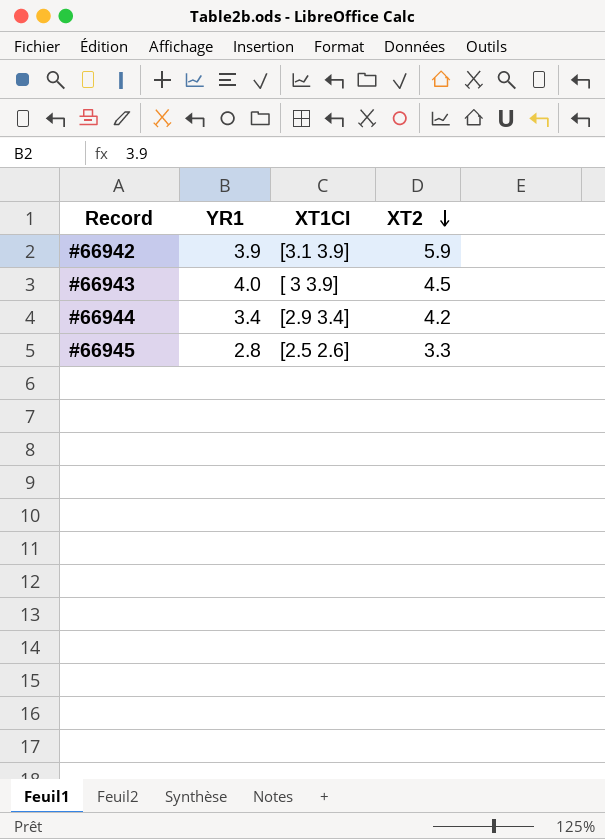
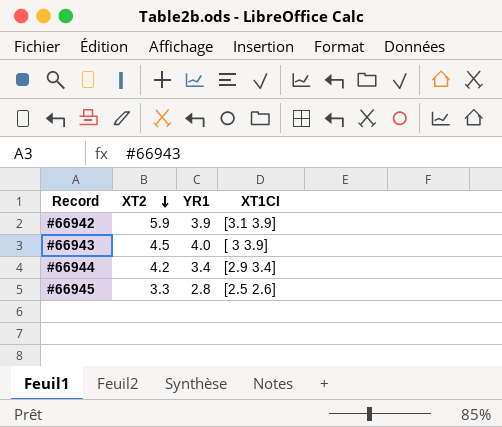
column XT2 | position: 4 -> 2

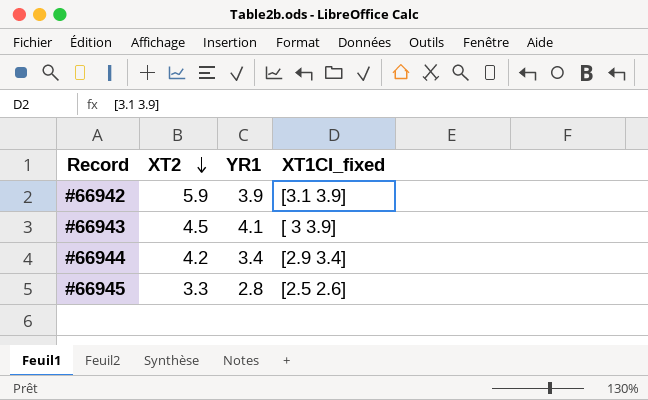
column name: XT1CI -> XT1CI_fixed
#66943 | YR1: 4.0 -> 4.1

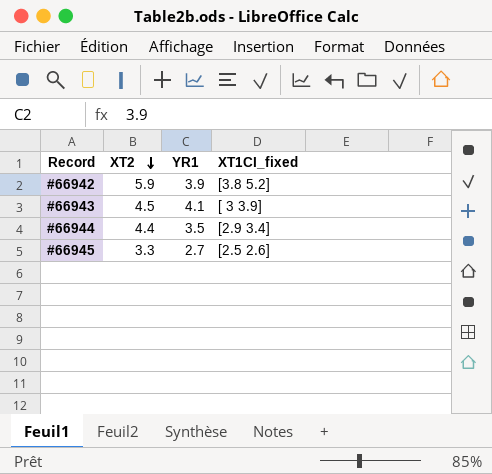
#66942 | XT1CI_fixed: [3.1 3.9] -> [3.8 5.2]
#66944 | XT2: 4.2 -> 4.4
#66944 | YR1: 3.4 -> 3.5
#66945 | YR1: 2.8 -> 2.7

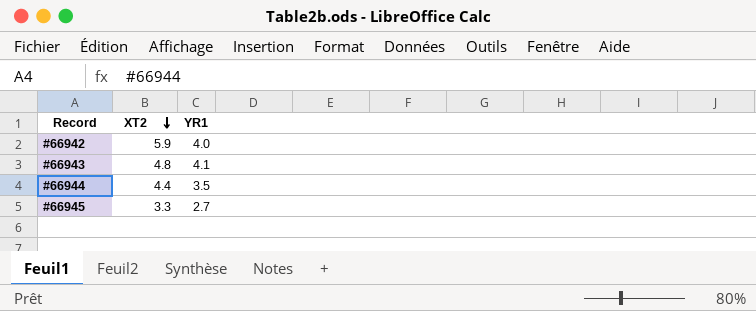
column XT1CI_fixed | position: 4 -> none
#66942 | YR1: 3.9 -> 4.0
#66943 | XT2: 4.5 -> 4.8

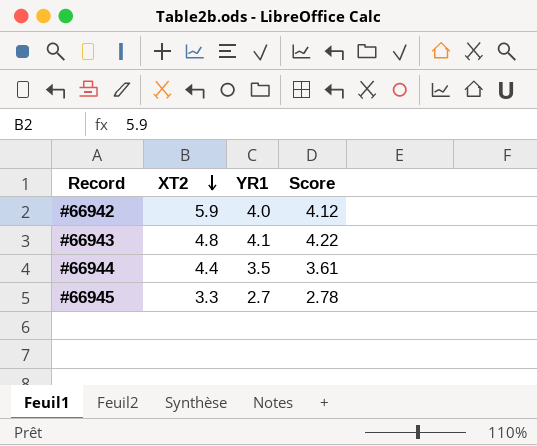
column Score | formula: none -> [YR1] * 1.03

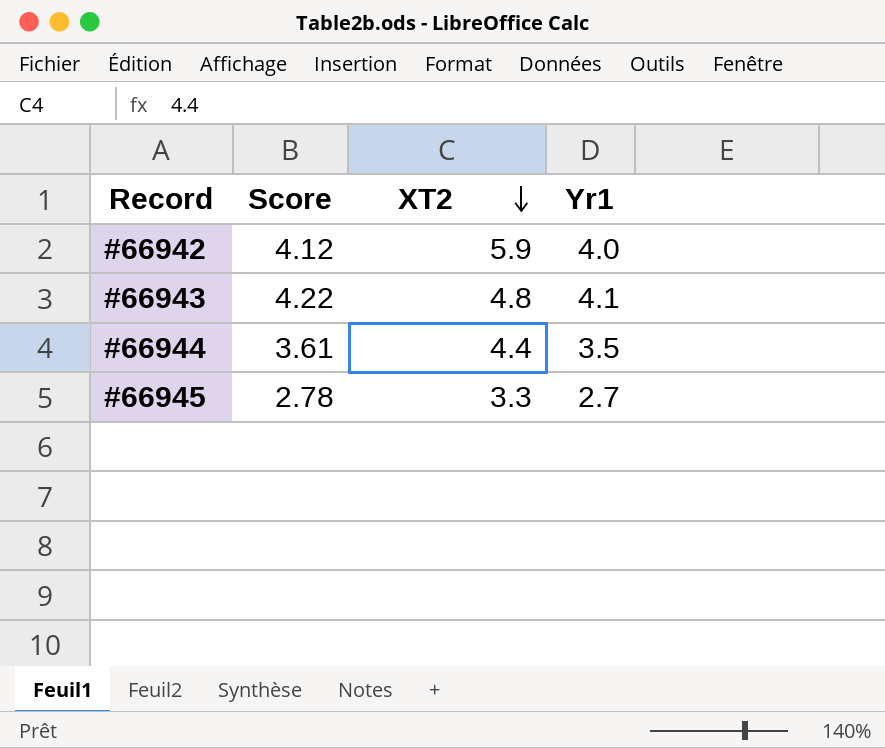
column Score | position: 4 -> 2
column name: YR1 -> Yr1

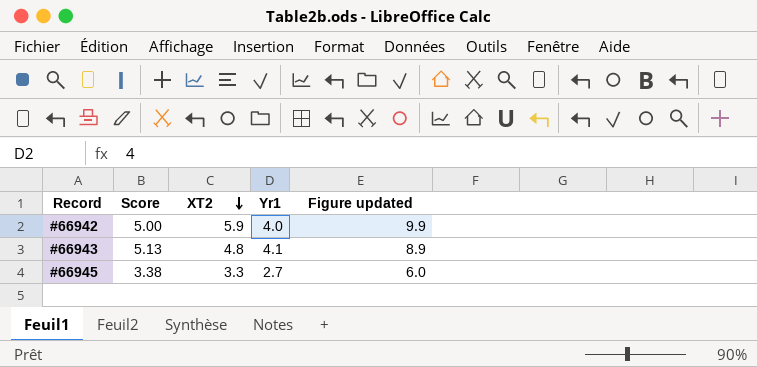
column Score | formula: [Yr1] * 1.03 -> [Yr1] * 1.25
column Figure updated | formula: none -> [XT2] + [Yr1]
row #66944: 3.61 | 4.4 | 3.5 -> none

